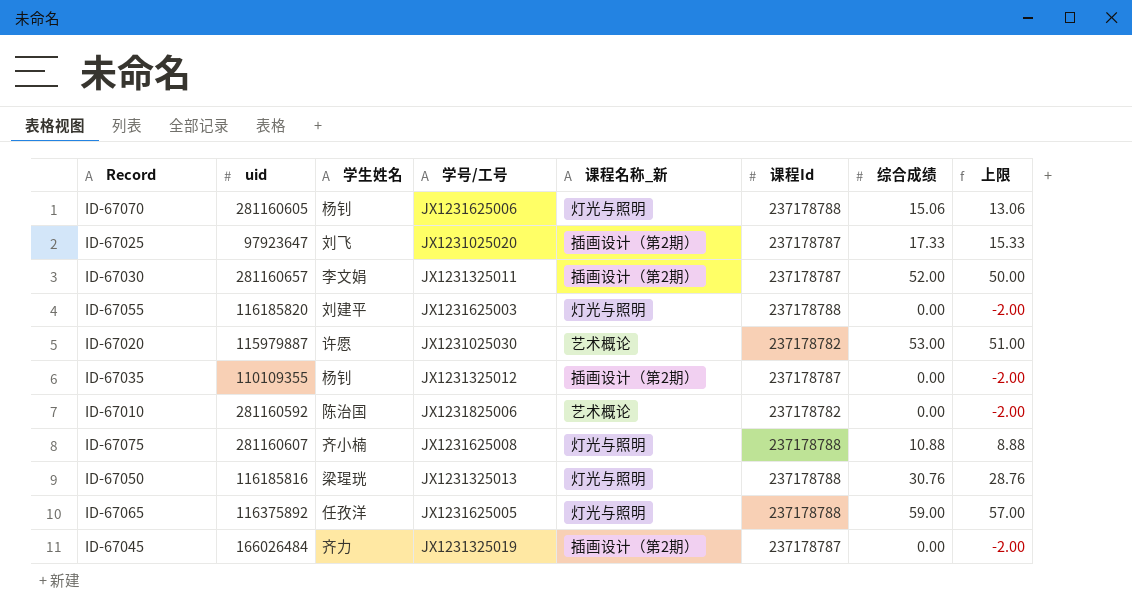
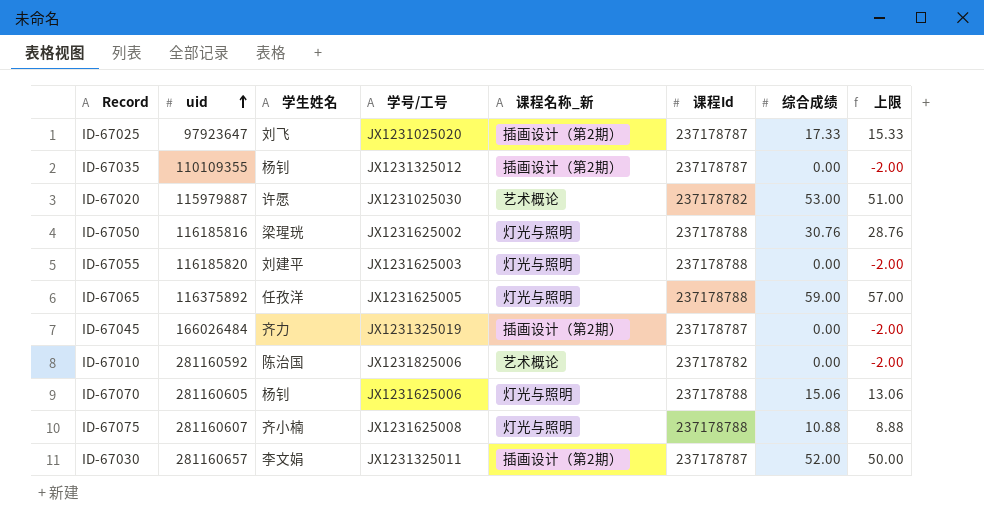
row order: none -> uid ascending
ID-67050 | 学号/工号: JX1231325013 -> JX1231625002

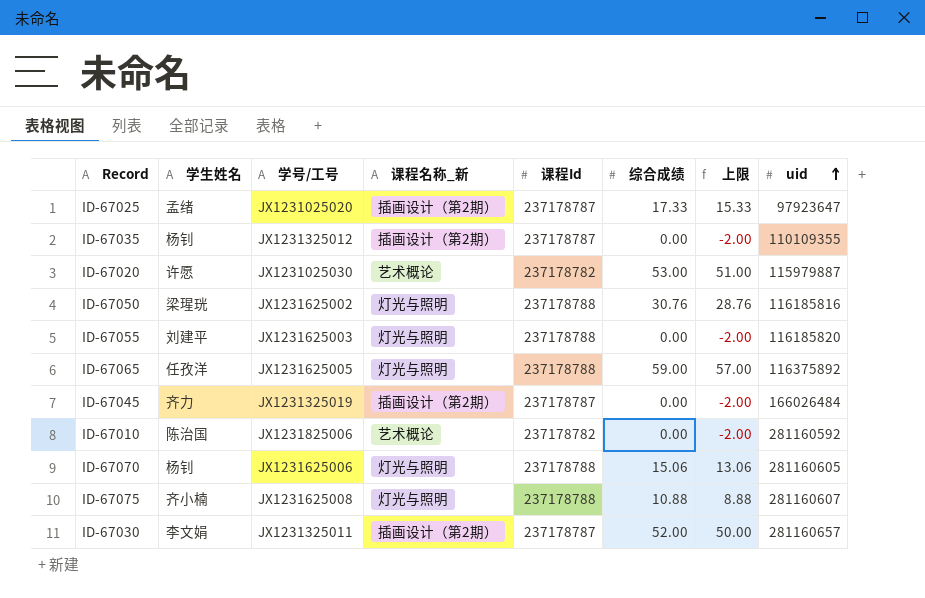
column uid | position: 2 -> 8
ID-67025 | 学生姓名: 刘飞 -> 孟绪

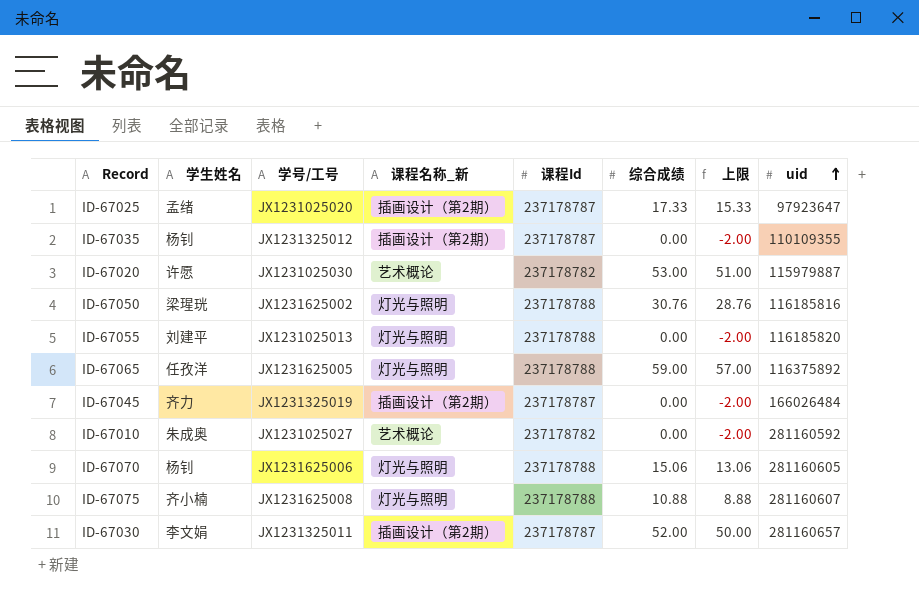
ID-67055 | 学号/工号: JX1231625003 -> JX1231025013
ID-67010 | 学生姓名: 陈治国 -> 朱成奥
ID-67010 | 学号/工号: JX1231825006 -> JX1231025027

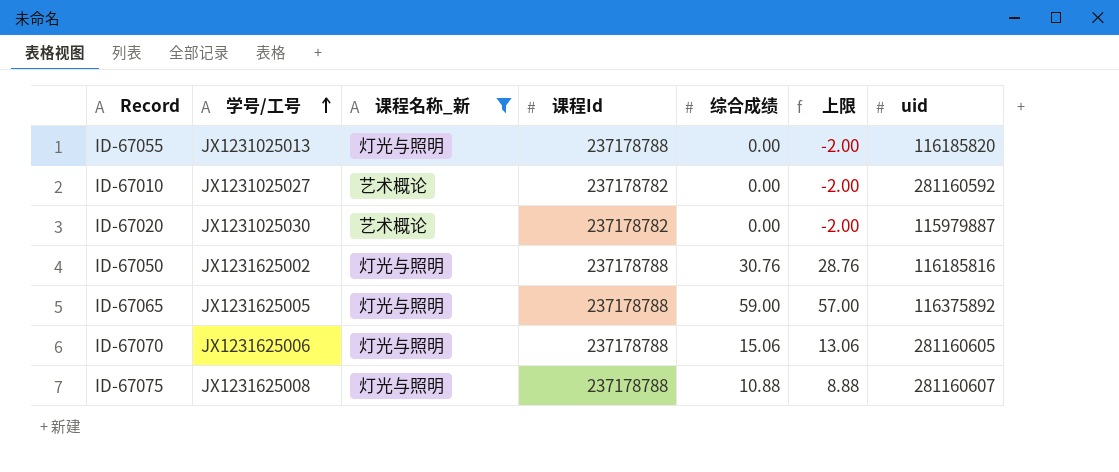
filter: none -> 课程名称_新 != 插画设计（第2期）
row order: uid ascending -> 学号/工号 ascending
column 学生姓名 | position: 2 -> none
ID-67020 | 综合成绩: 53.00 -> 0.00
ID-67020 | 上限: 51.00 -> -2.00

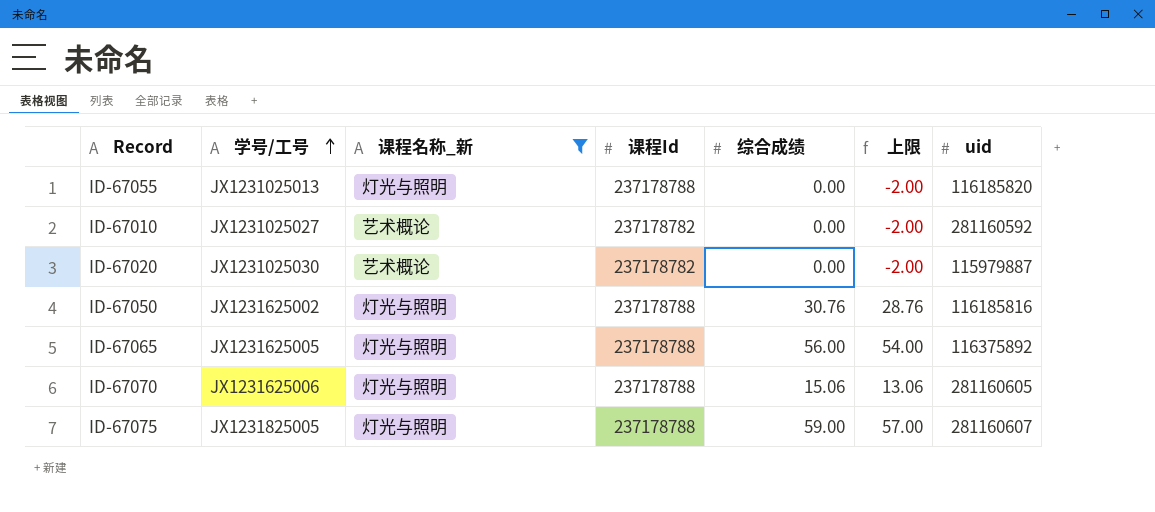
ID-67065 | 综合成绩: 59.00 -> 56.00
ID-67065 | 上限: 57.00 -> 54.00
ID-67075 | 学号/工号: JX1231625008 -> JX1231825005
ID-67075 | 综合成绩: 10.88 -> 59.00
ID-67075 | 上限: 8.88 -> 57.00

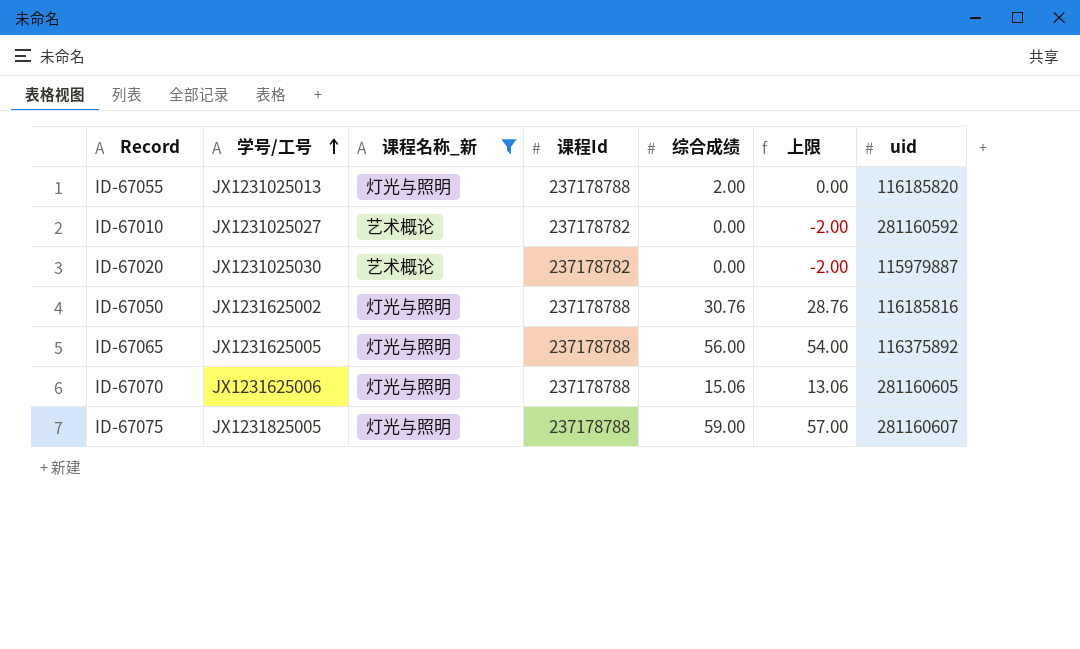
ID-67055 | 综合成绩: 0.00 -> 2.00
ID-67055 | 上限: -2.00 -> 0.00

